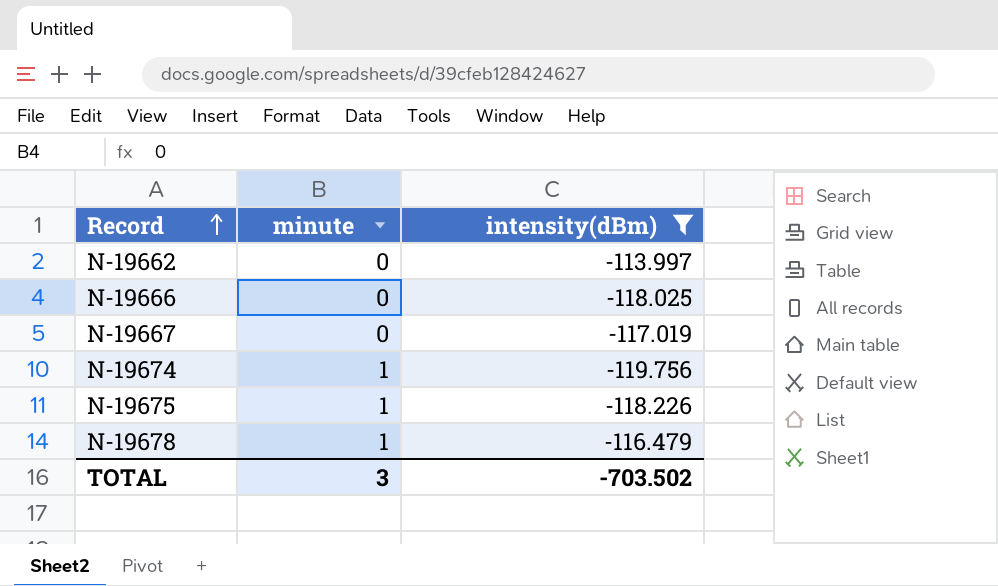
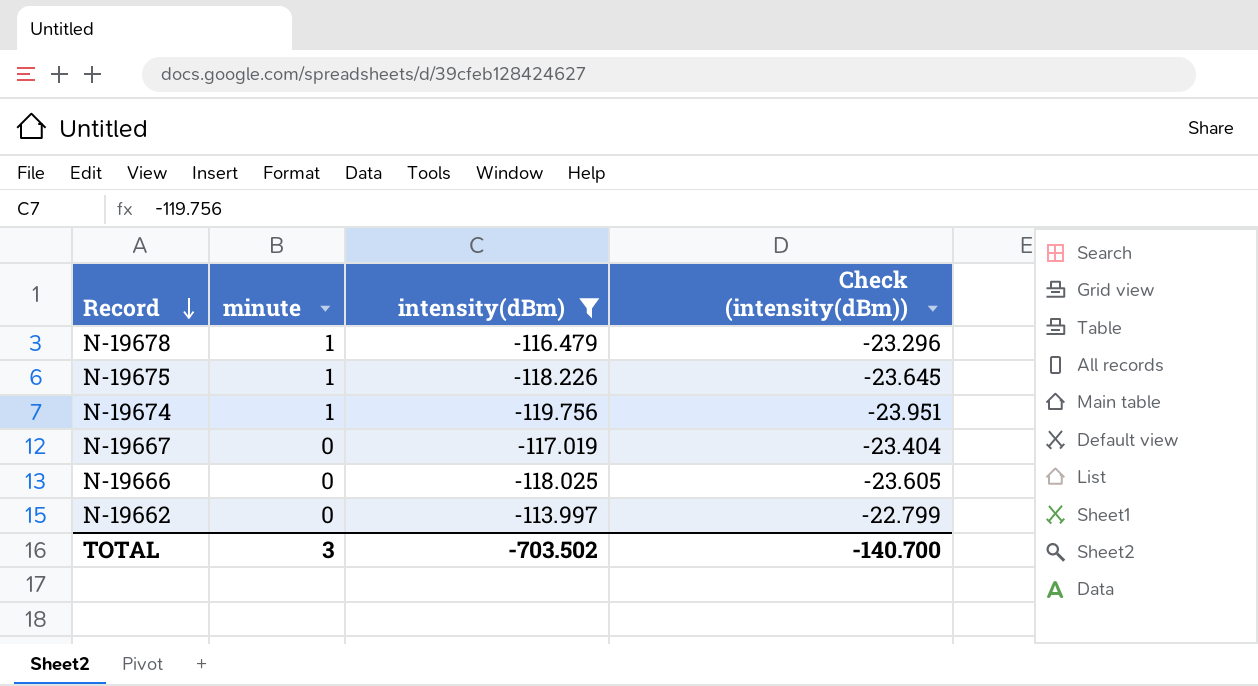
row order: Record ascending -> Record descending
column Check (intensity(dBm)) | formula: none -> [intensity(dBm)] * 0.2

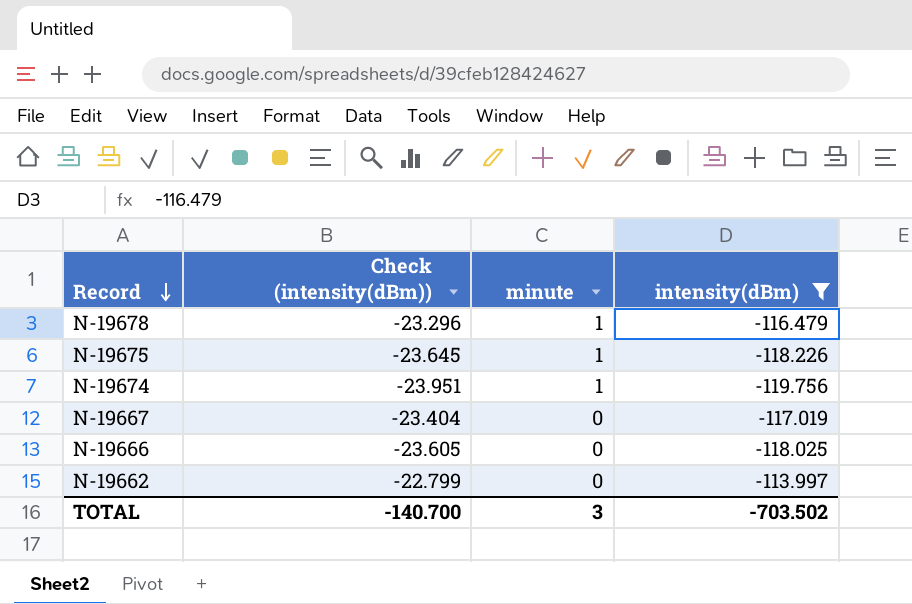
column Check (intensity(dBm)) | position: 4 -> 2

